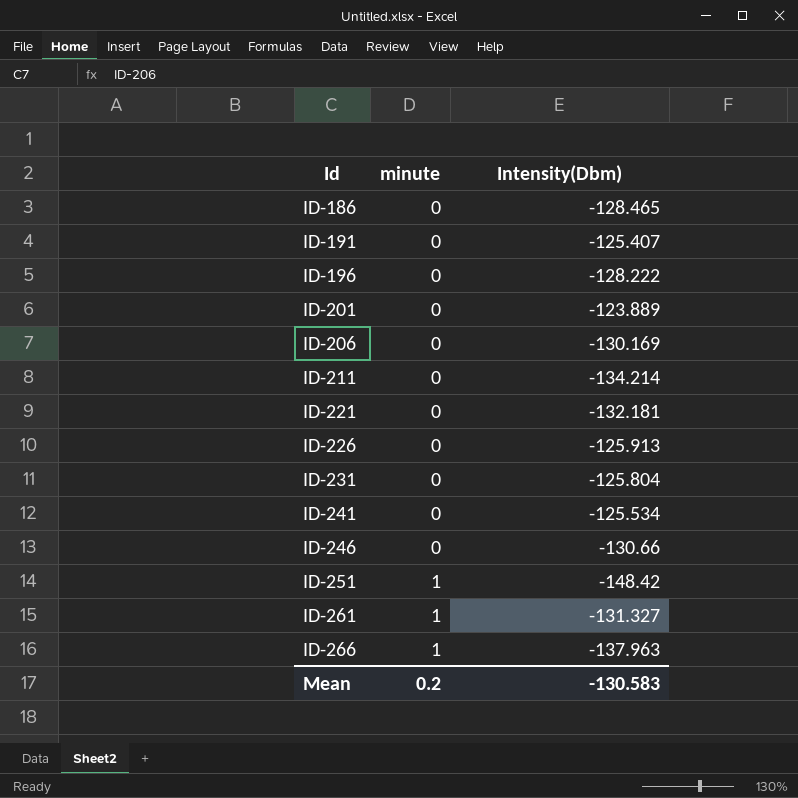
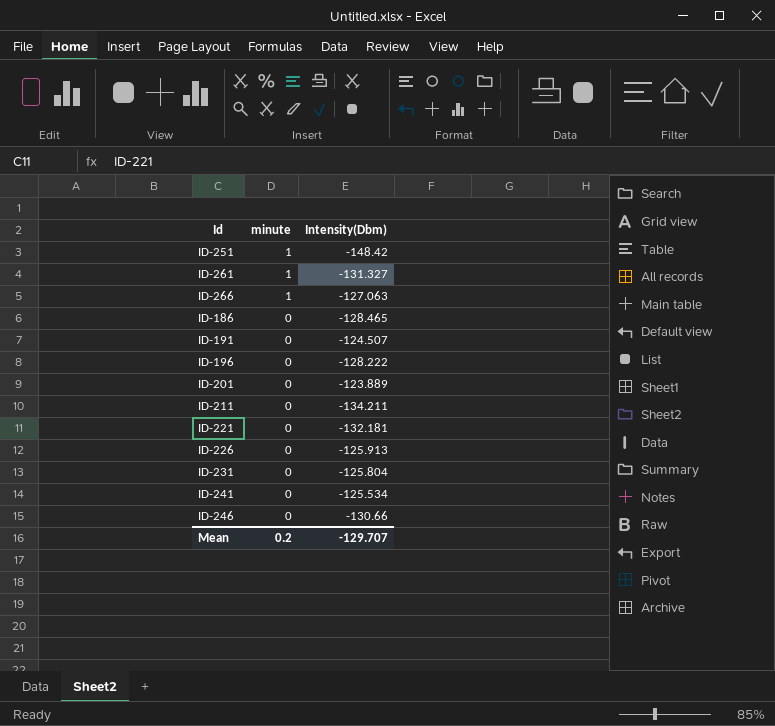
row order: Id ascending -> minute descending
row ID-206: 0 | -130.169 -> none
ID-266 | Intensity(Dbm): -137.963 -> -127.063
ID-191 | Intensity(Dbm): -125.407 -> -124.507
ID-211 | Intensity(Dbm): -134.214 -> -134.211
Mean | Intensity(Dbm): -130.583 -> -129.707

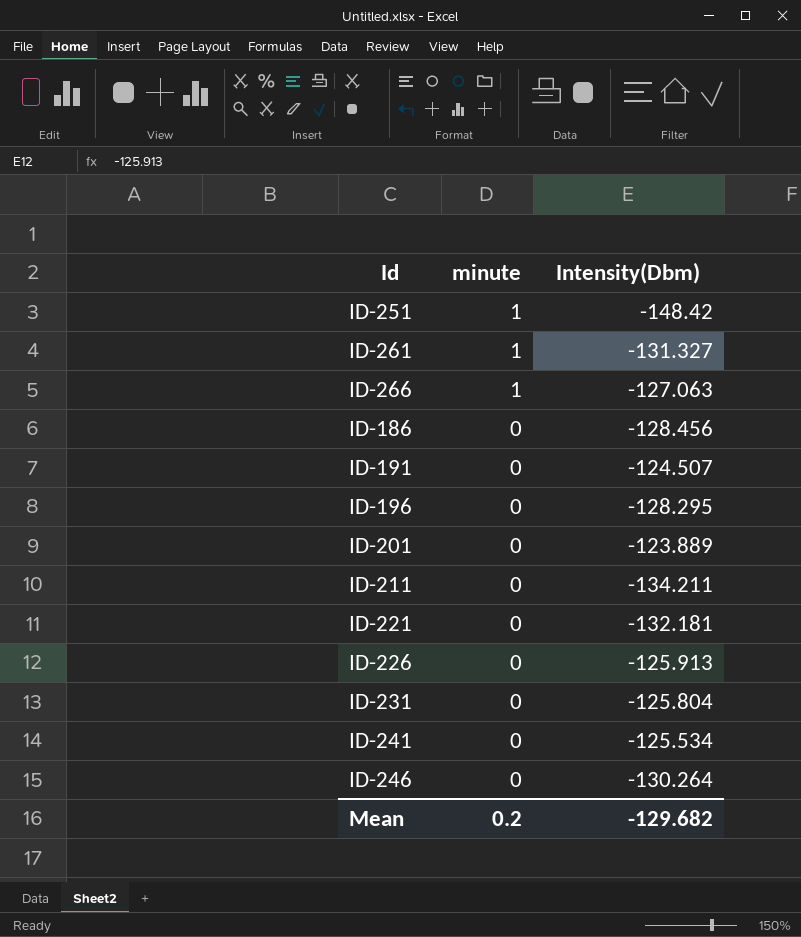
ID-186 | Intensity(Dbm): -128.465 -> -128.456
ID-196 | Intensity(Dbm): -128.222 -> -128.295
ID-246 | Intensity(Dbm): -130.66 -> -130.264
Mean | Intensity(Dbm): -129.707 -> -129.682

